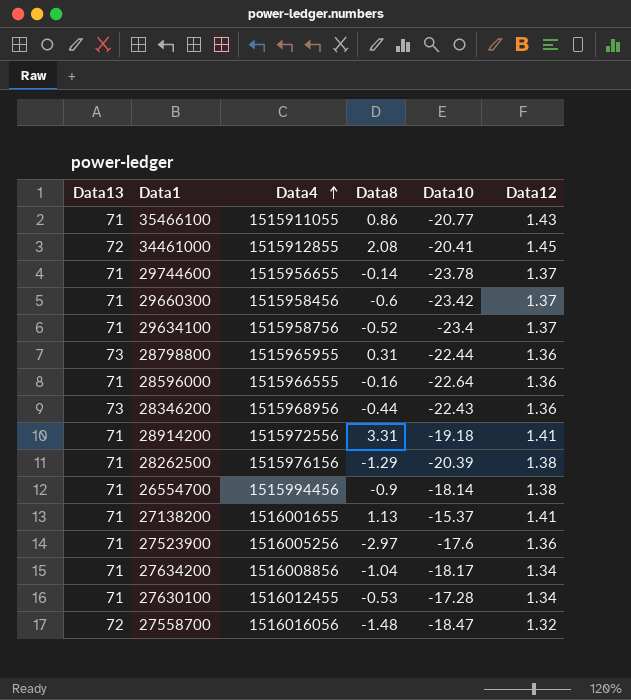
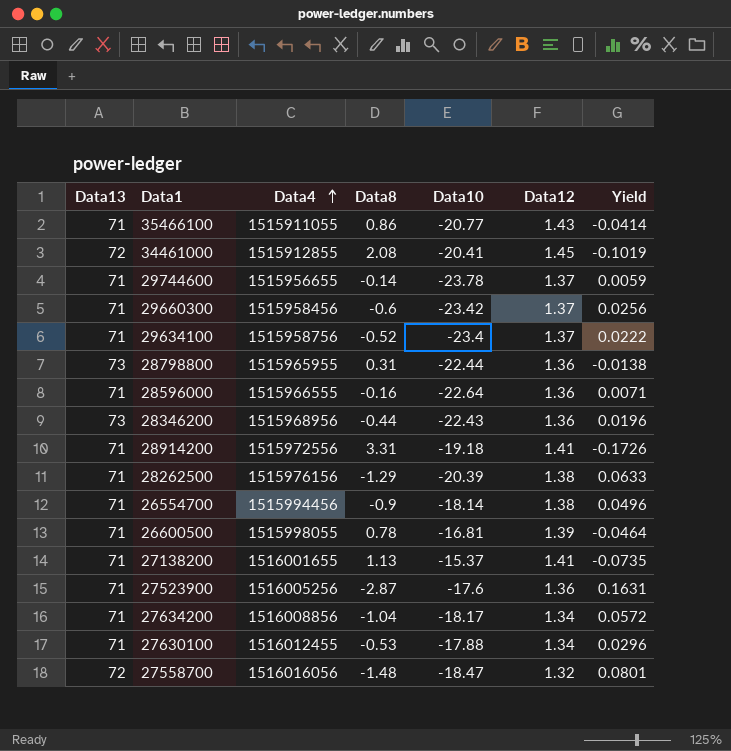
column Yield | formula: none -> [Data8] / [Data10]
row 26600500: none -> 71 | 1515998055 | 0.78 | -16.81 | 1.39 | -0.0464
27523900 | Data8: -2.97 -> -2.87
27630100 | Data10: -17.28 -> -17.88

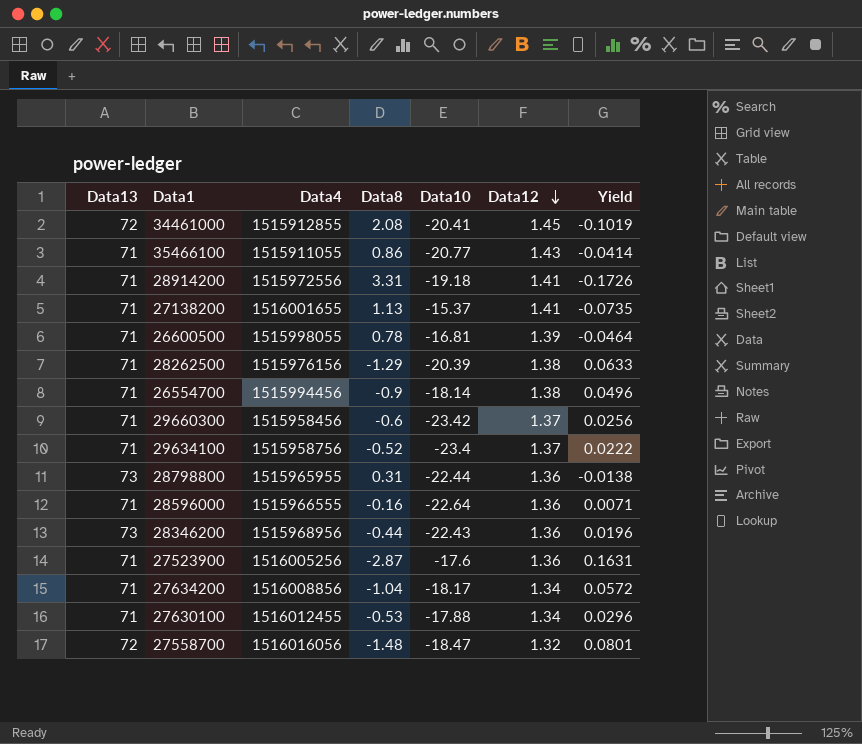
row order: Data4 ascending -> Data12 descending
row 29744600: 71 | 1515956655 | -0.14 | -23.78 | 1.37 | 0.0059 -> none

